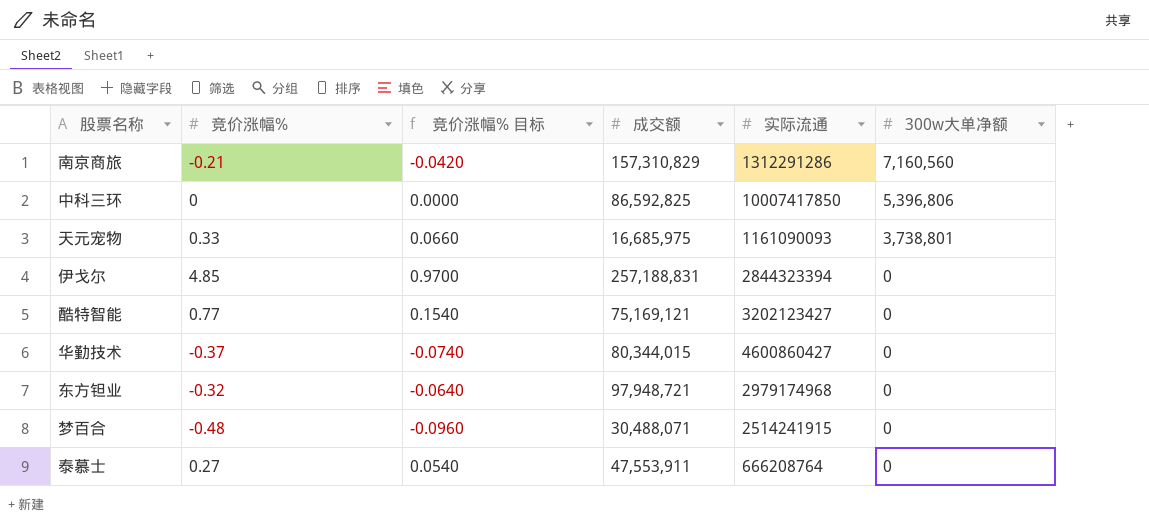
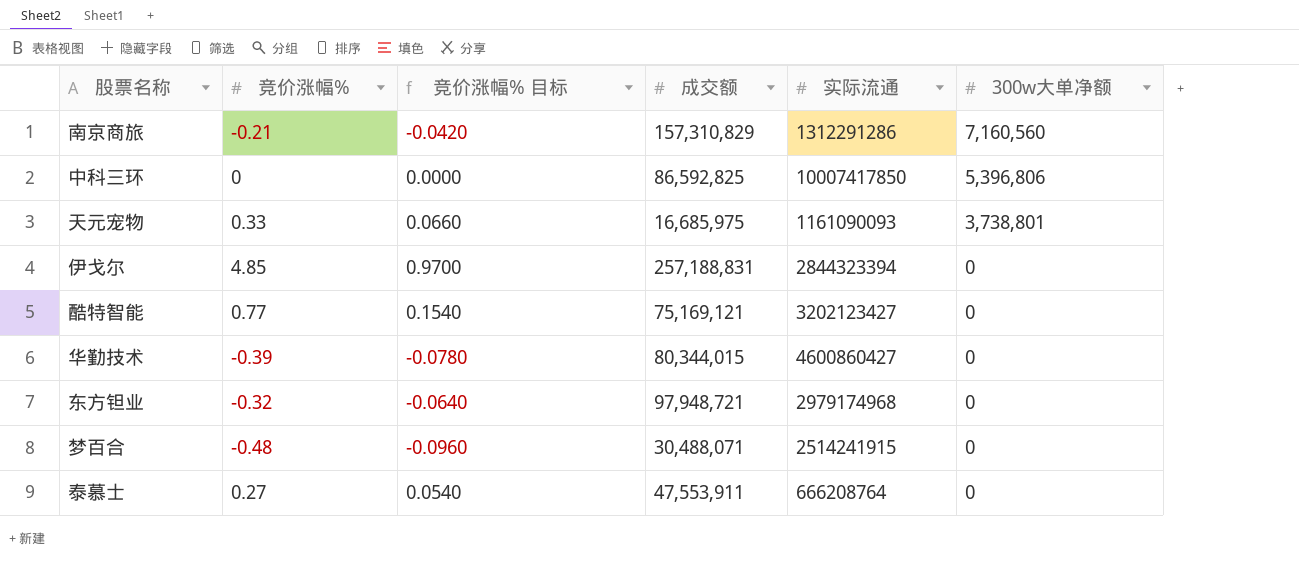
华勤技术 | 竞价涨幅%: -0.37 -> -0.39
华勤技术 | 竞价涨幅% 目标: -0.0740 -> -0.0780

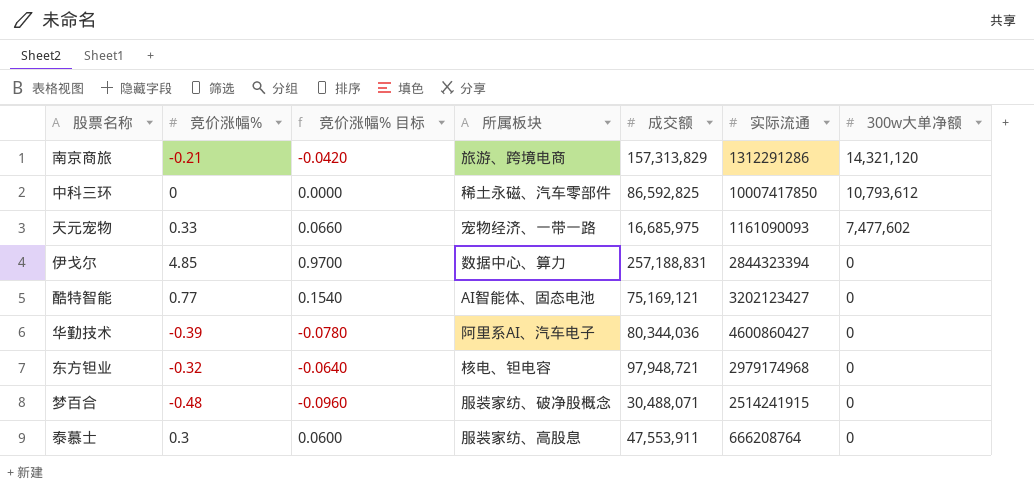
column 所属板块 | position: none -> 4
南京商旅 | 成交额: 157,310,829 -> 157,313,829
南京商旅 | 300w大单净额: 7,160,560 -> 14,321,120
中科三环 | 300w大单净额: 5,396,806 -> 10,793,612
天元宠物 | 300w大单净额: 3,738,801 -> 7,477,602
华勤技术 | 成交额: 80,344,015 -> 80,344,036
泰慕士 | 竞价涨幅%: 0.27 -> 0.3
泰慕士 | 竞价涨幅% 目标: 0.0540 -> 0.0600

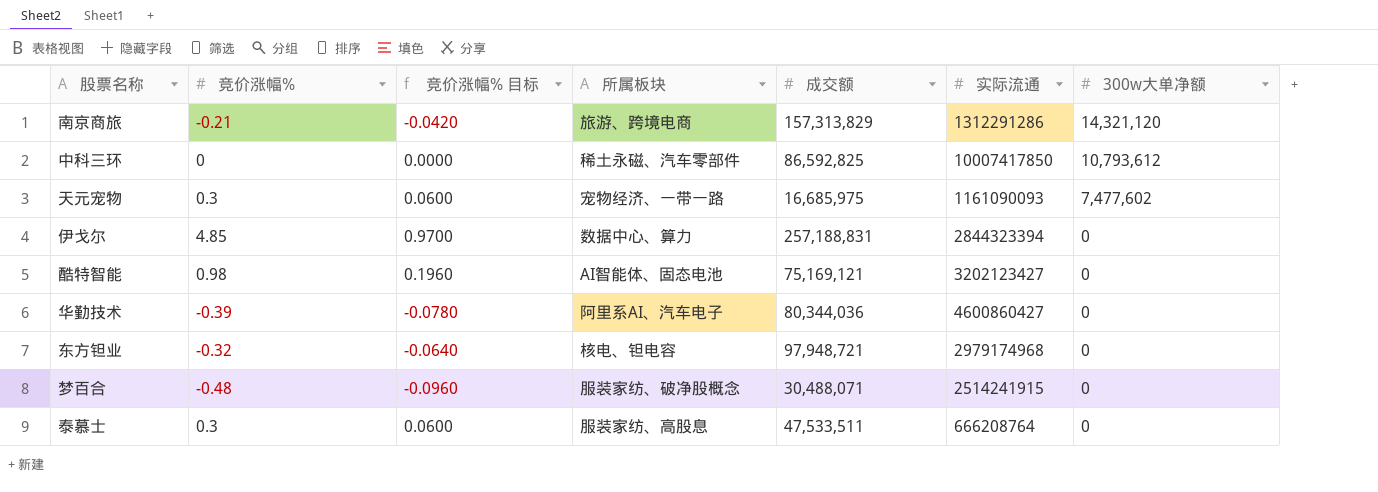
天元宠物 | 竞价涨幅%: 0.33 -> 0.3
天元宠物 | 竞价涨幅% 目标: 0.0660 -> 0.0600
酷特智能 | 竞价涨幅%: 0.77 -> 0.98
酷特智能 | 竞价涨幅% 目标: 0.1540 -> 0.1960
泰慕士 | 成交额: 47,553,911 -> 47,533,511

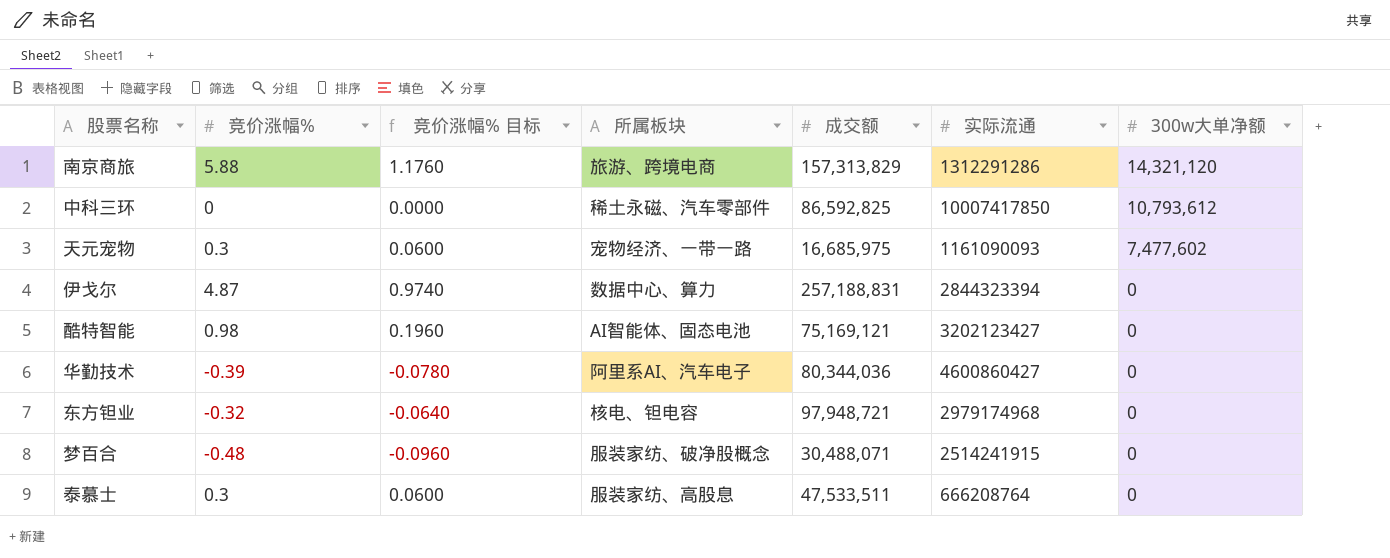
南京商旅 | 竞价涨幅%: -0.21 -> 5.88
南京商旅 | 竞价涨幅% 目标: -0.0420 -> 1.1760
伊戈尔 | 竞价涨幅%: 4.85 -> 4.87
伊戈尔 | 竞价涨幅% 目标: 0.9700 -> 0.9740

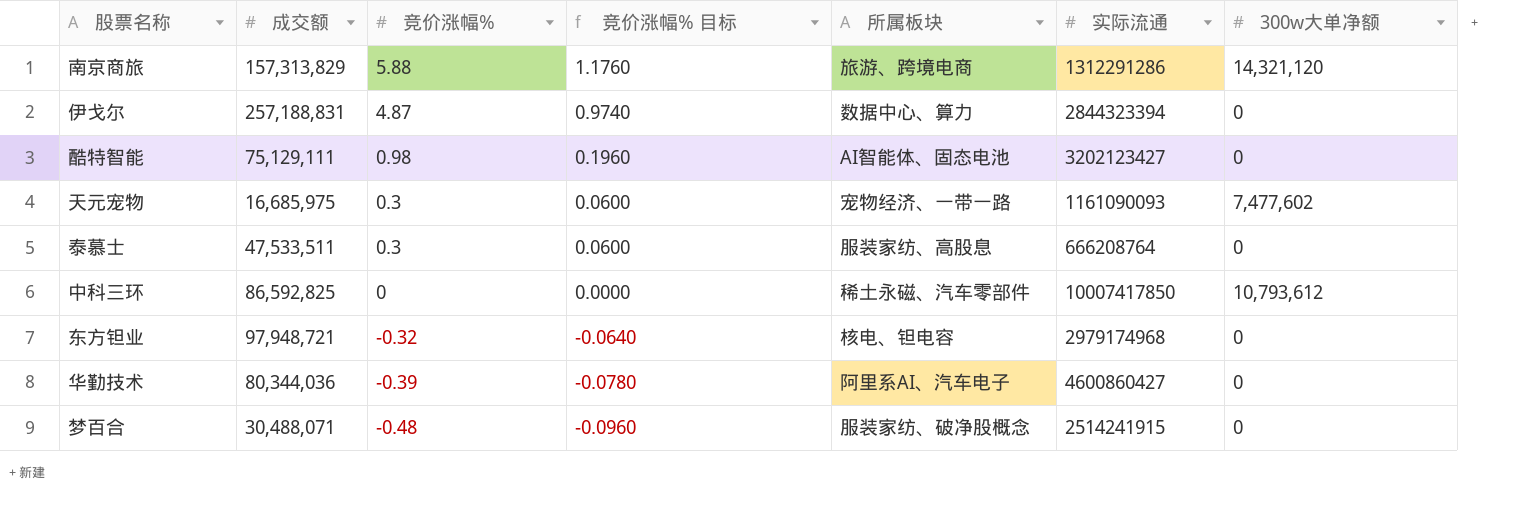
row order: 300w大单净额 descending -> 竞价涨幅% descending
column 成交额 | position: 5 -> 2
酷特智能 | 成交额: 75,169,121 -> 75,129,111

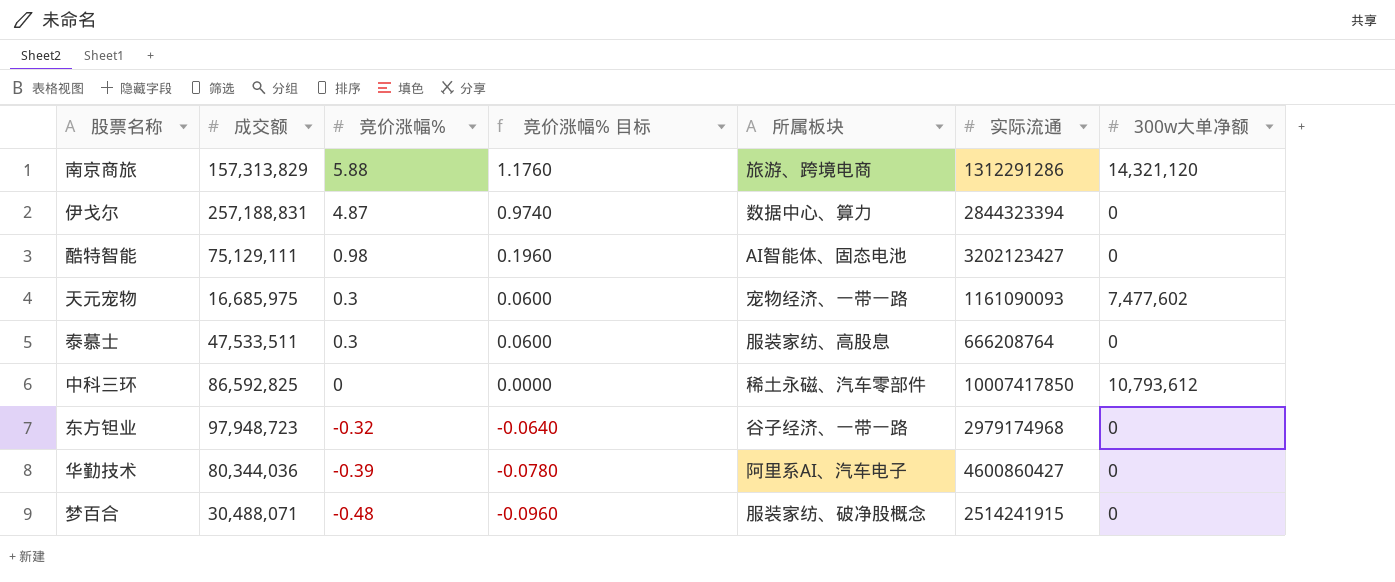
东方钽业 | 成交额: 97,948,721 -> 97,948,723
东方钽业 | 所属板块: 核电、钽电容 -> 谷子经济、一带一路

